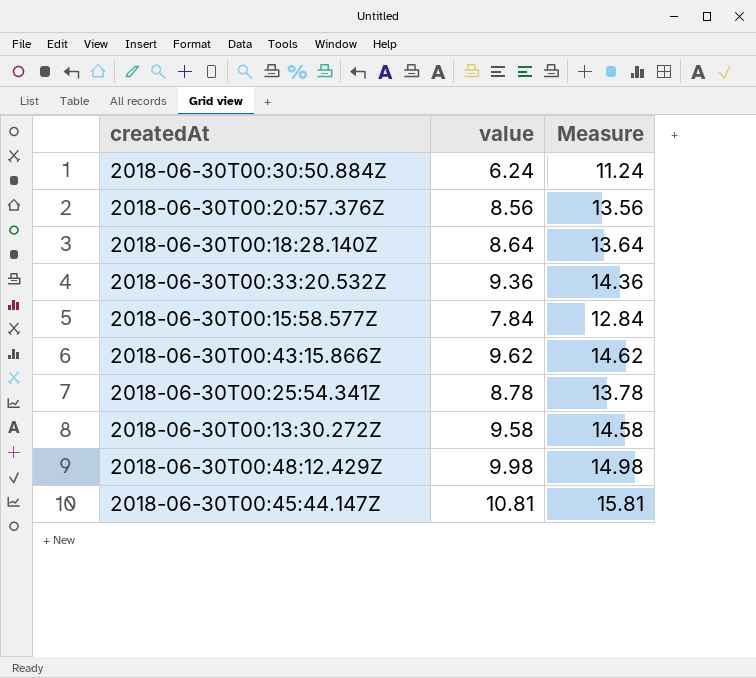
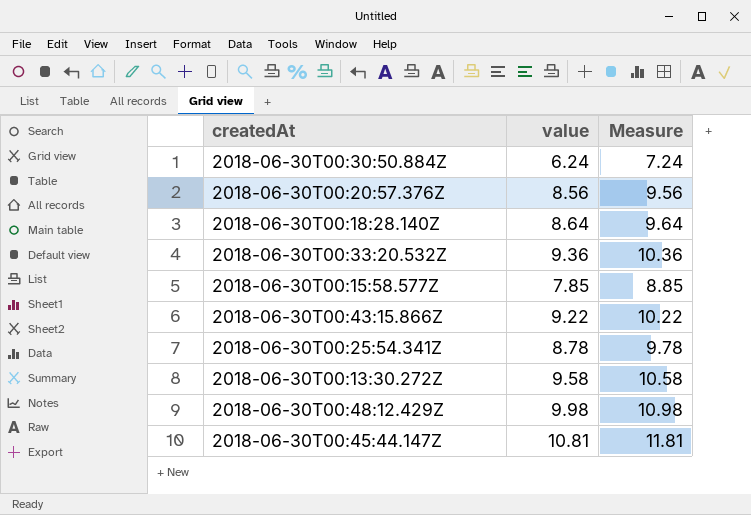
column Measure | formula: [value] + 5 -> [value] + 1
2018-06-30T00:15:58.577Z | value: 7.84 -> 7.85
2018-06-30T00:43:15.866Z | value: 9.62 -> 9.22

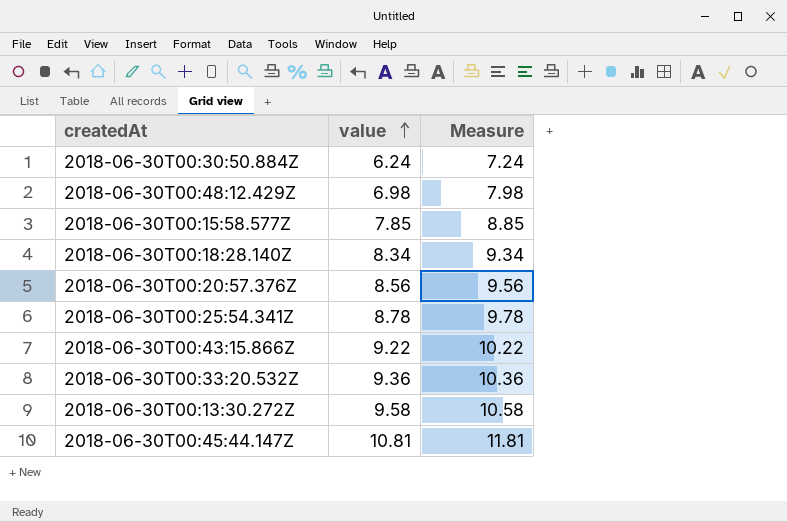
row order: none -> value ascending
2018-06-30T00:48:12.429Z | value: 9.98 -> 6.98
2018-06-30T00:48:12.429Z | Measure: 10.98 -> 7.98
2018-06-30T00:18:28.140Z | value: 8.64 -> 8.34
2018-06-30T00:18:28.140Z | Measure: 9.64 -> 9.34

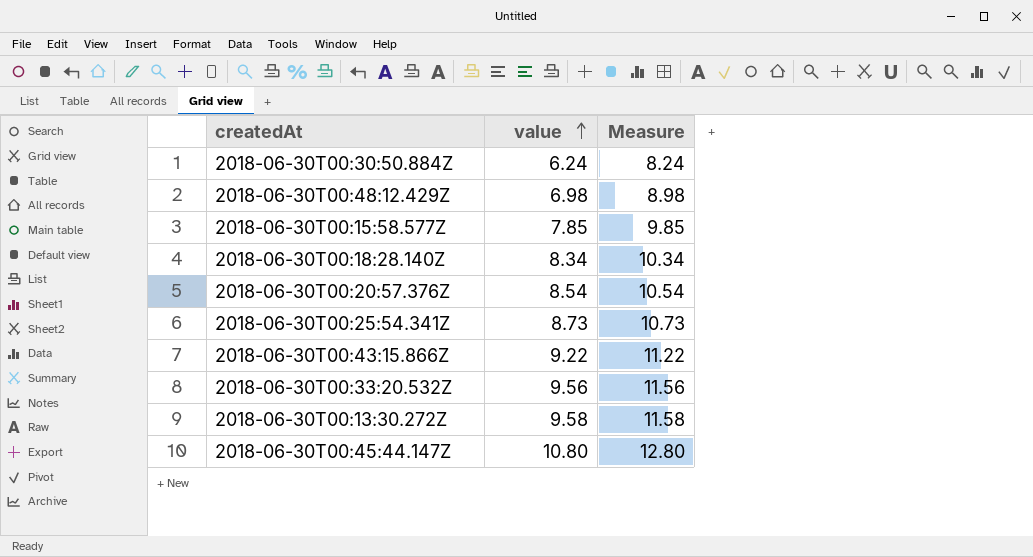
column Measure | formula: [value] + 1 -> [value] + 2
2018-06-30T00:20:57.376Z | value: 8.56 -> 8.54
2018-06-30T00:25:54.341Z | value: 8.78 -> 8.73
2018-06-30T00:33:20.532Z | value: 9.36 -> 9.56
2018-06-30T00:45:44.147Z | value: 10.81 -> 10.80

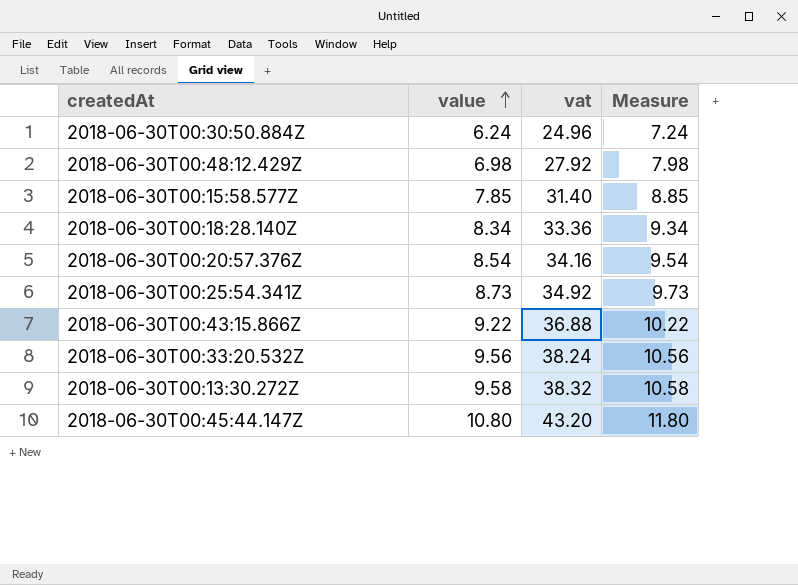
column vat | formula: none -> [value] * 4
column Measure | formula: [value] + 2 -> [value] + 1

